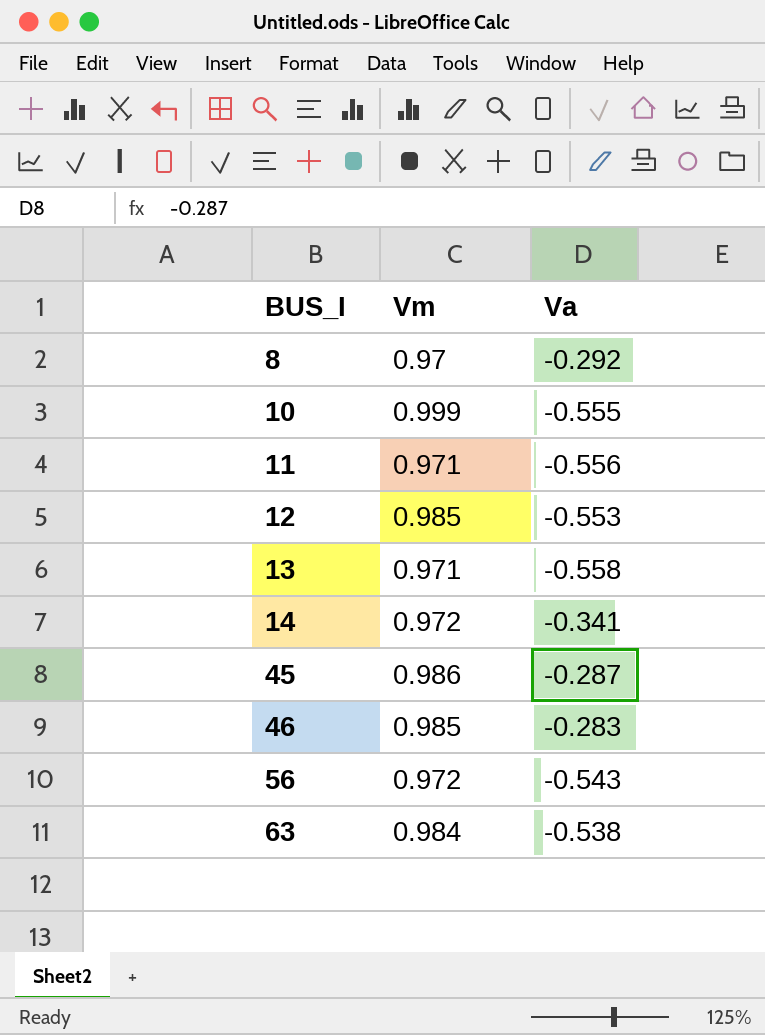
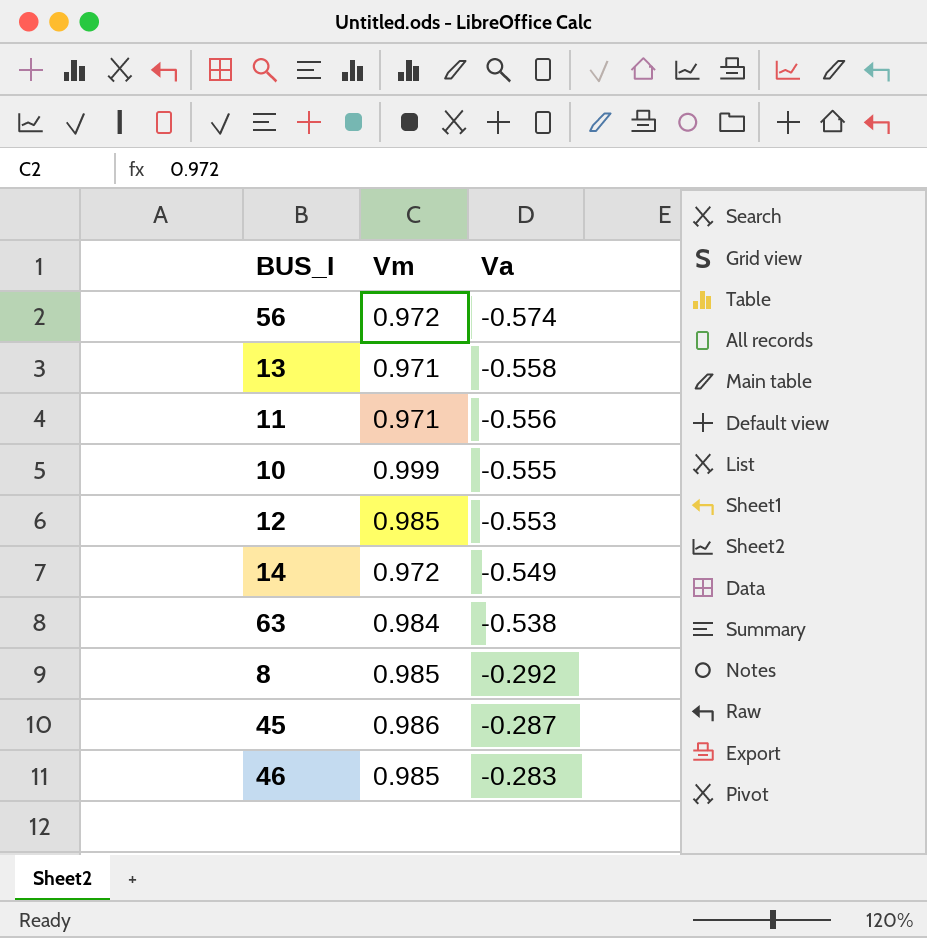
row order: BUS_I ascending -> Va ascending
56 | Va: -0.543 -> -0.574
14 | Va: -0.341 -> -0.549
8 | Vm: 0.97 -> 0.985

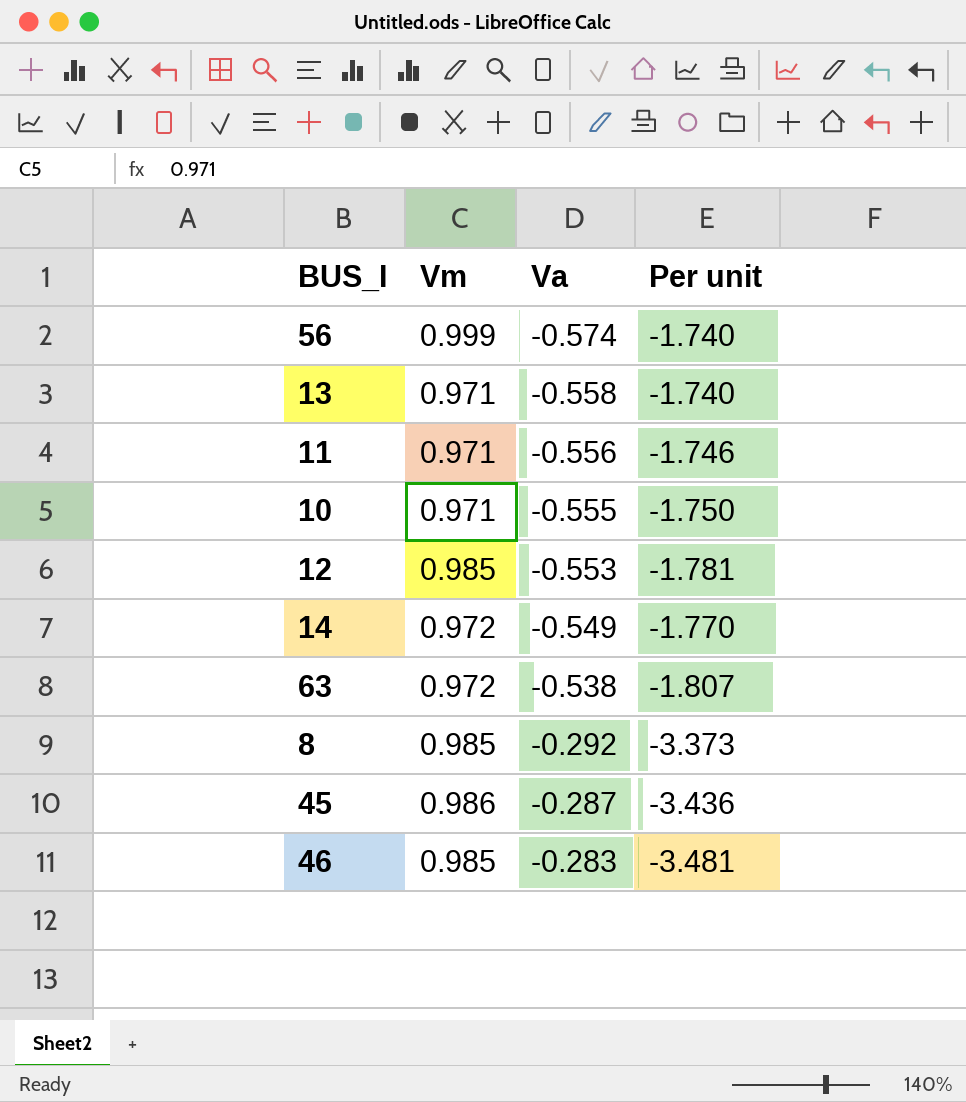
column Per unit | formula: none -> [Vm] / [Va]
56 | Vm: 0.972 -> 0.999
10 | Vm: 0.999 -> 0.971
63 | Vm: 0.984 -> 0.972

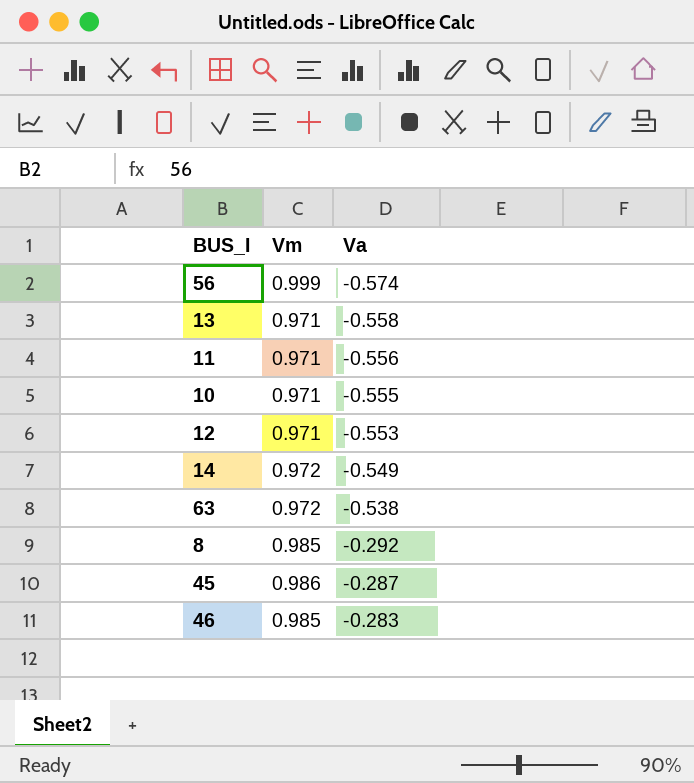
column Per unit | formula: [Vm] / [Va] -> none
12 | Vm: 0.985 -> 0.971

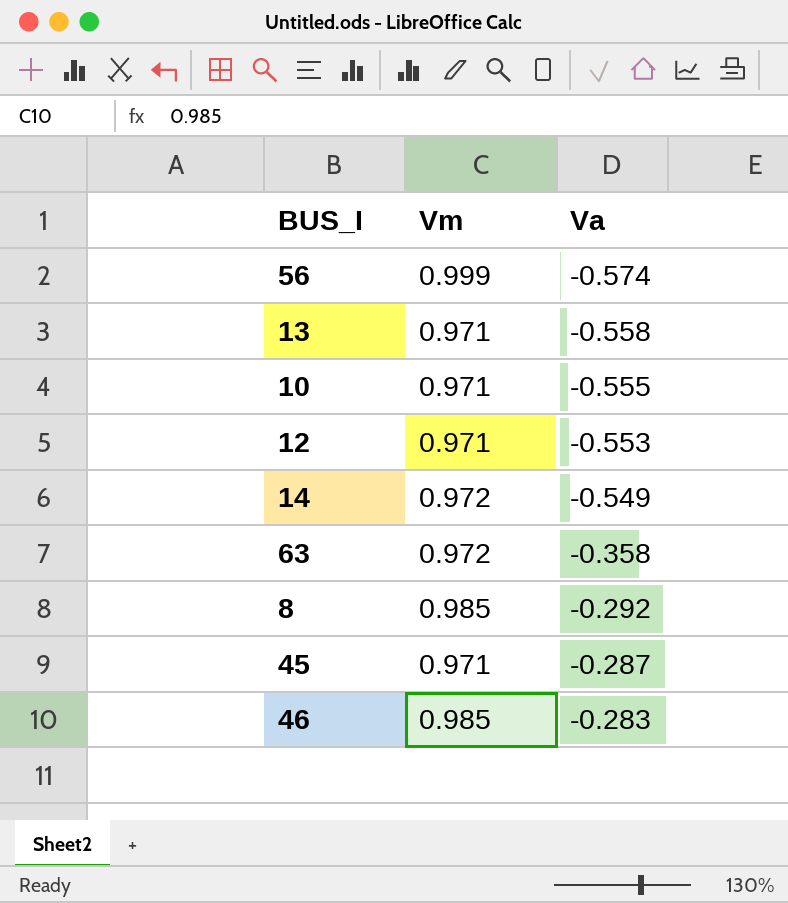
row 11: 0.971 | -0.556 -> none
63 | Va: -0.538 -> -0.358
45 | Vm: 0.986 -> 0.971

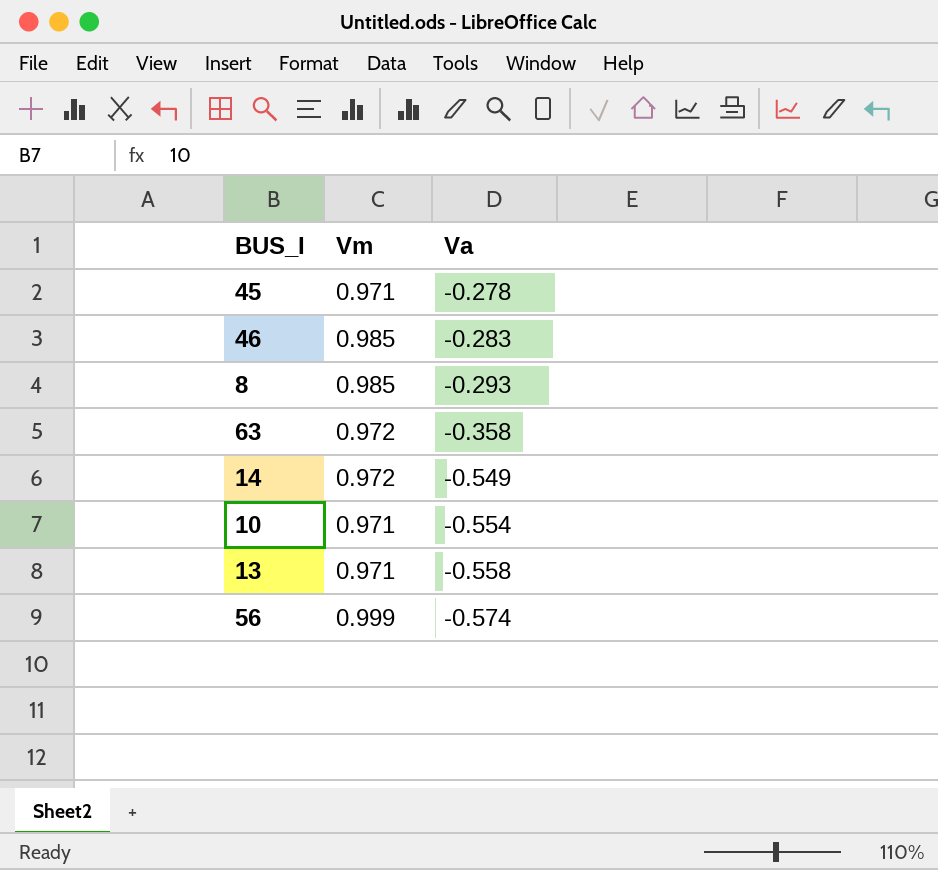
row order: Va ascending -> Va descending
row 12: 0.971 | -0.553 -> none
45 | Va: -0.287 -> -0.278
8 | Va: -0.292 -> -0.293
10 | Va: -0.555 -> -0.554

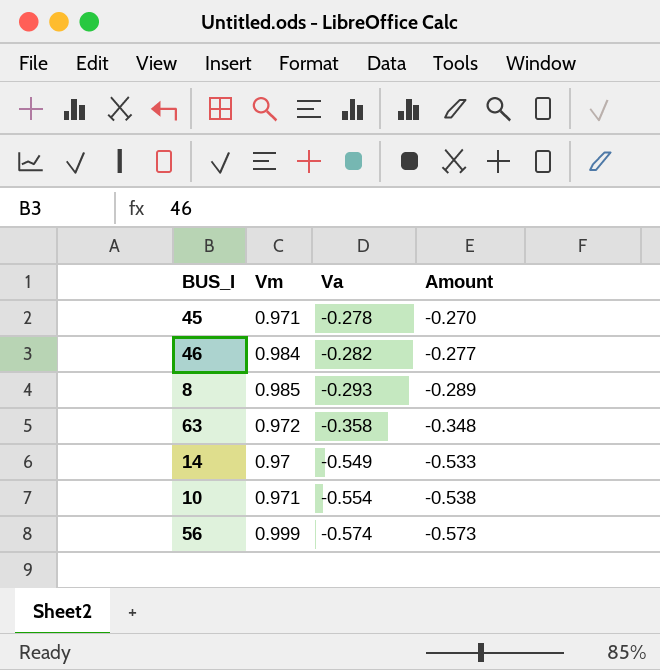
column Amount | formula: none -> [Vm] * [Va]
row 13: 0.971 | -0.558 -> none
46 | Vm: 0.985 -> 0.984
46 | Va: -0.283 -> -0.282
14 | Vm: 0.972 -> 0.97

